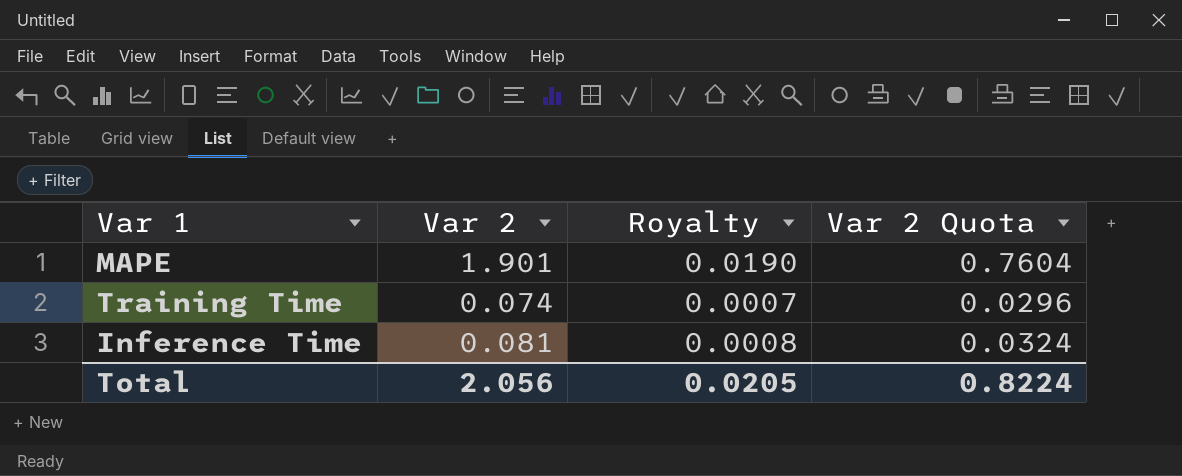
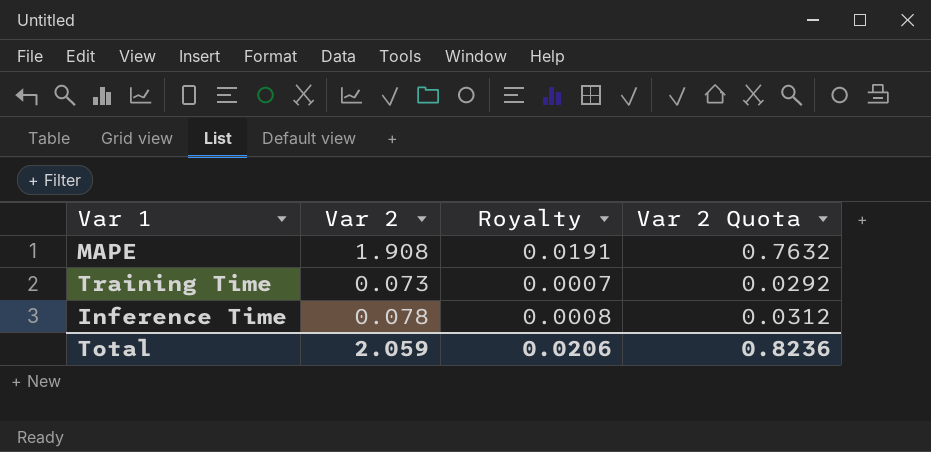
MAPE | Var 2: 1.901 -> 1.908
MAPE | Royalty: 0.0190 -> 0.0191
MAPE | Var 2 Quota: 0.7604 -> 0.7632
Training Time | Var 2: 0.074 -> 0.073
Training Time | Var 2 Quota: 0.0296 -> 0.0292
Inference Time | Var 2: 0.081 -> 0.078
Inference Time | Var 2 Quota: 0.0324 -> 0.0312
Total | Var 2: 2.056 -> 2.059
Total | Royalty: 0.0205 -> 0.0206
Total | Var 2 Quota: 0.8224 -> 0.8236

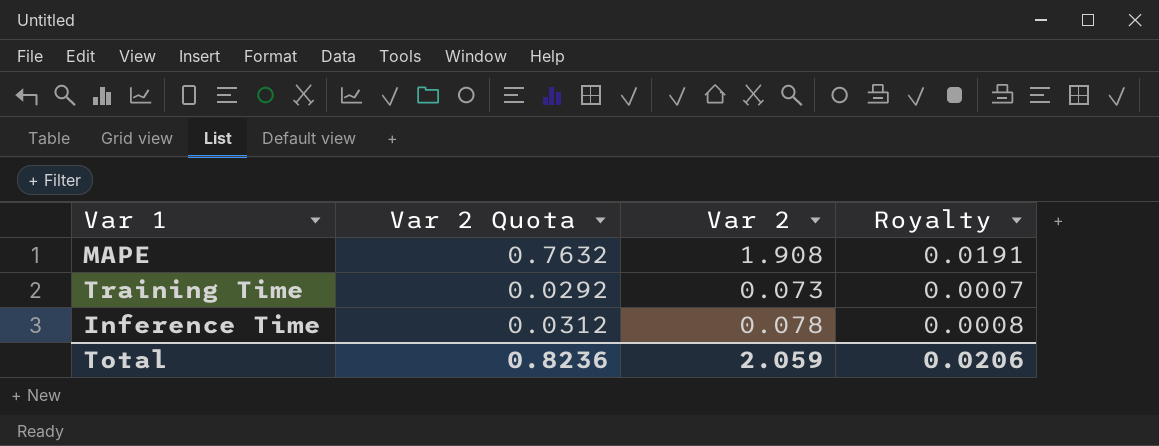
column Var 2 Quota | position: 4 -> 2

